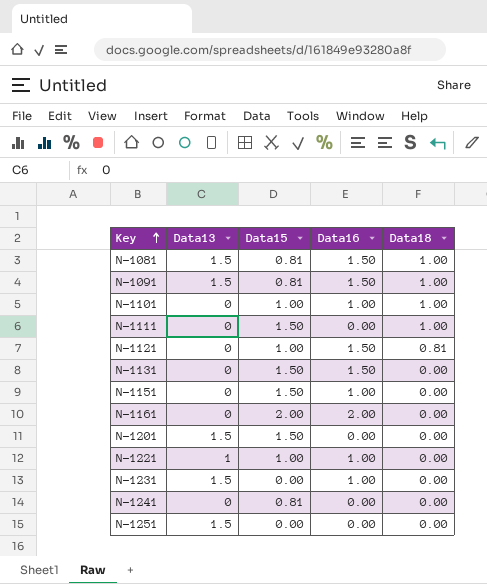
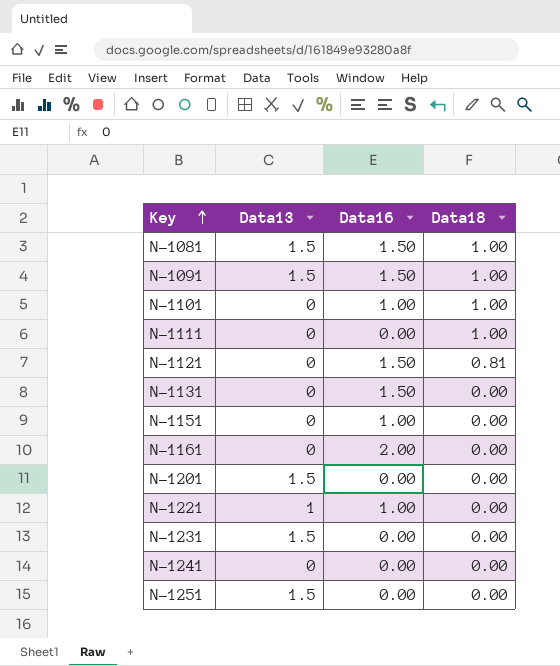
column Data15 | position: 3 -> none
N-1231 | Data16: 1.00 -> 0.00

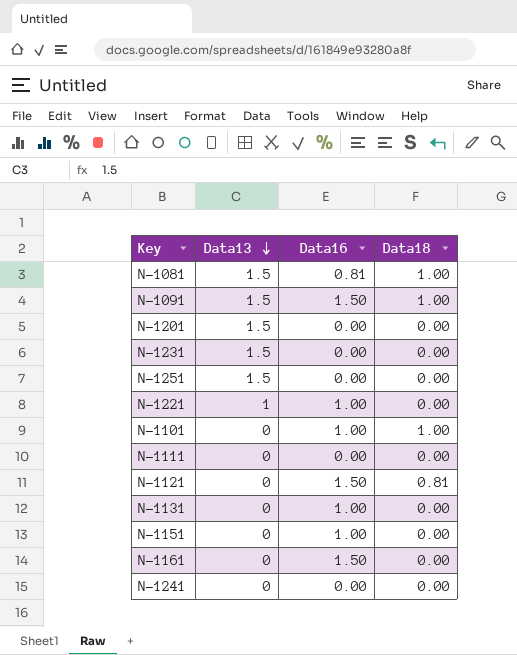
row order: Key ascending -> Data13 descending
N-1081 | Data16: 1.50 -> 0.81
N-1111 | Data18: 1.00 -> 0.00
N-1131 | Data16: 1.50 -> 1.00
N-1161 | Data16: 2.00 -> 1.50

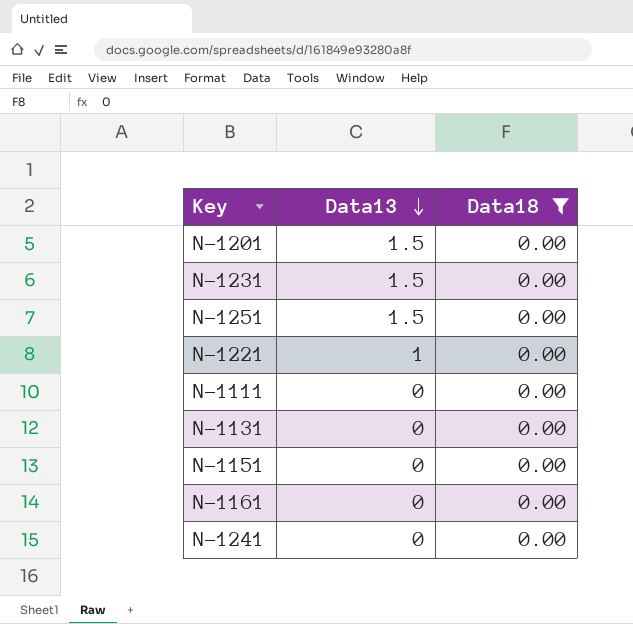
filter: none -> Data18 = 0.00
column Data16 | position: 3 -> none

